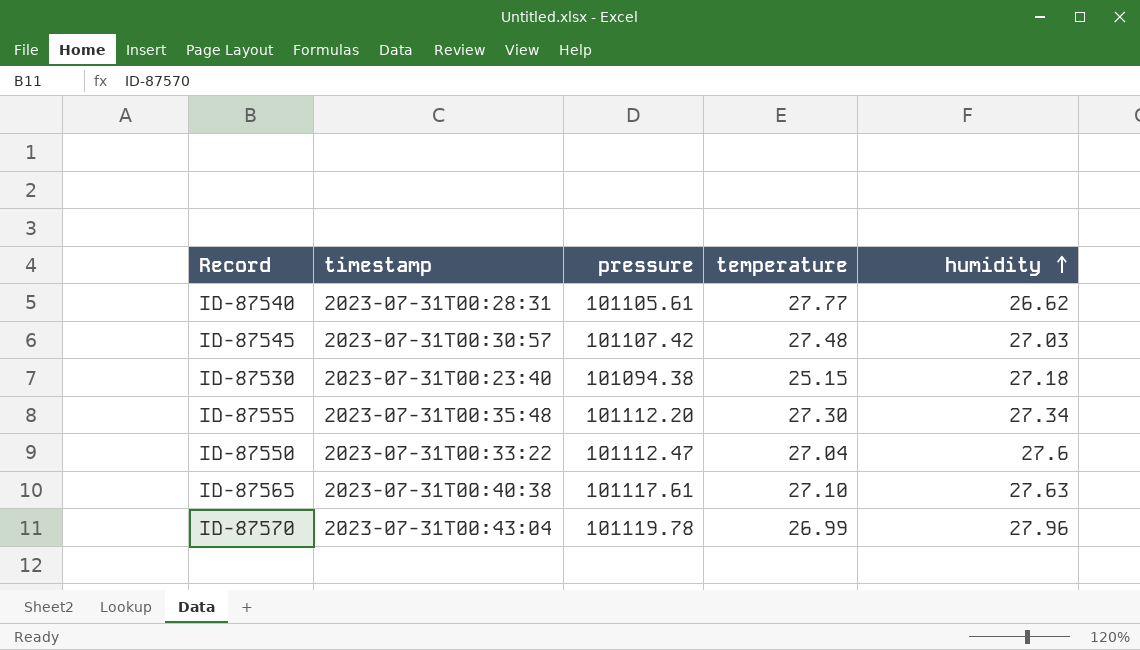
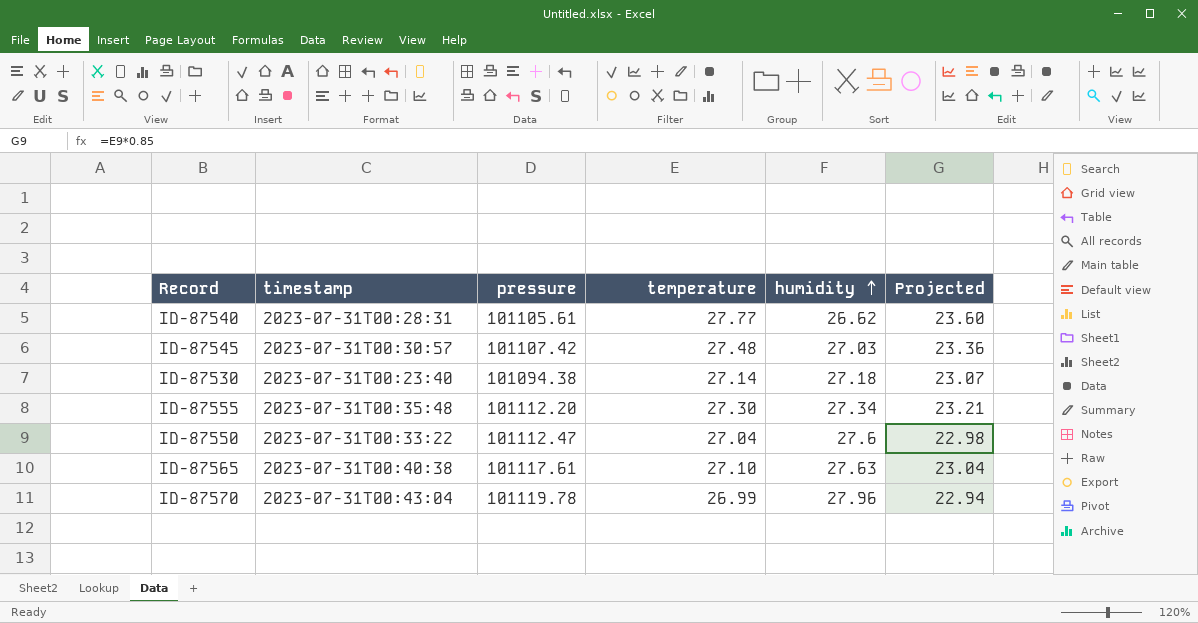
column Projected | formula: none -> [temperature] * 0.85
ID-87530 | temperature: 25.15 -> 27.14

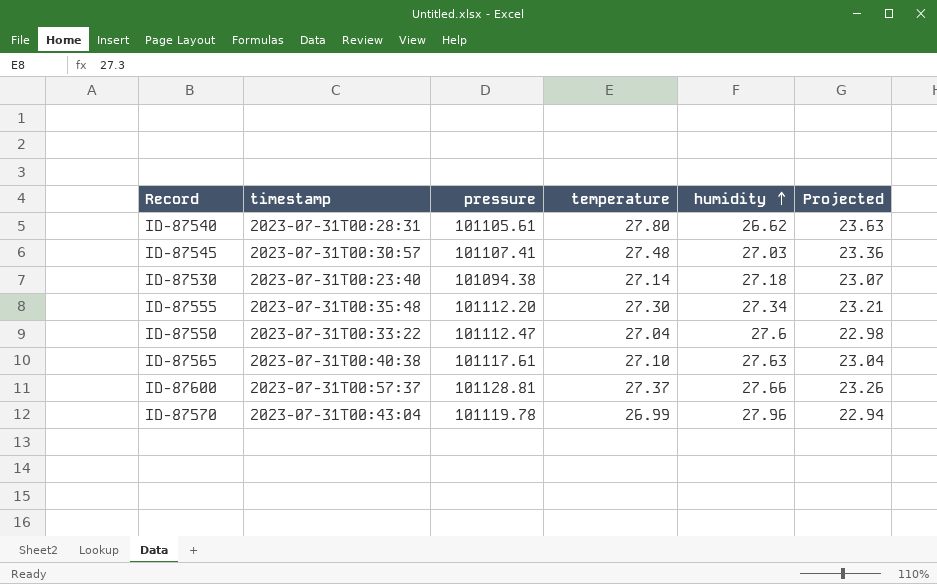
ID-87540 | temperature: 27.77 -> 27.80
ID-87540 | Projected: 23.60 -> 23.63
ID-87545 | pressure: 101107.42 -> 101107.41
row ID-87600: none -> 2023-07-31T00:57:37 | 101128.81 | 27.37 | 27.66 | 23.26

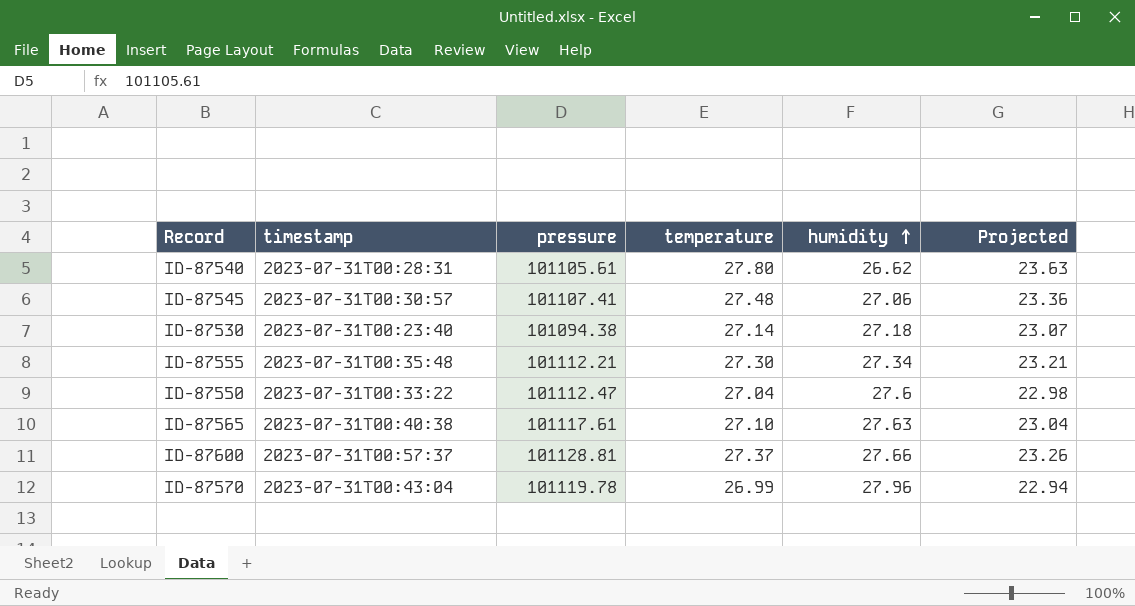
ID-87545 | humidity: 27.03 -> 27.06
ID-87555 | pressure: 101112.20 -> 101112.21

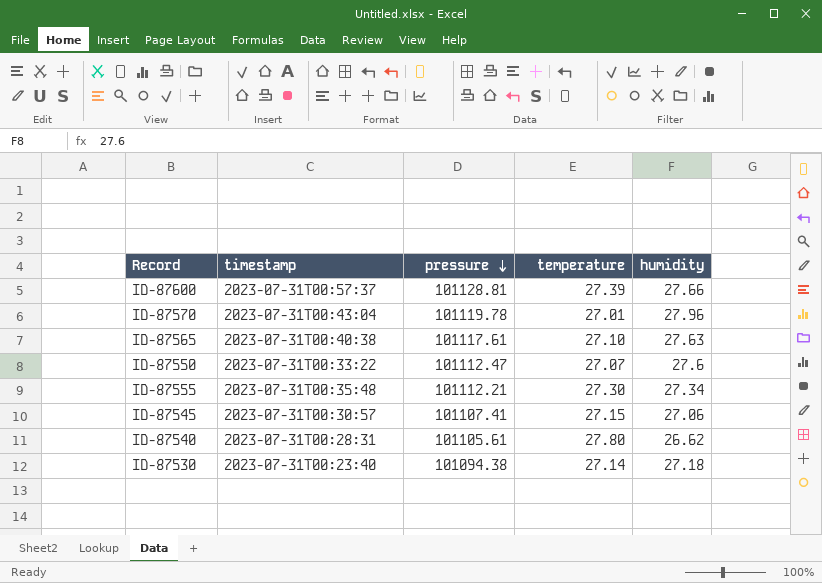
row order: humidity ascending -> pressure descending
column Projected | formula: [temperature] * 0.85 -> none
ID-87600 | temperature: 27.37 -> 27.39
ID-87570 | temperature: 26.99 -> 27.01
ID-87550 | temperature: 27.04 -> 27.07
ID-87545 | temperature: 27.48 -> 27.15

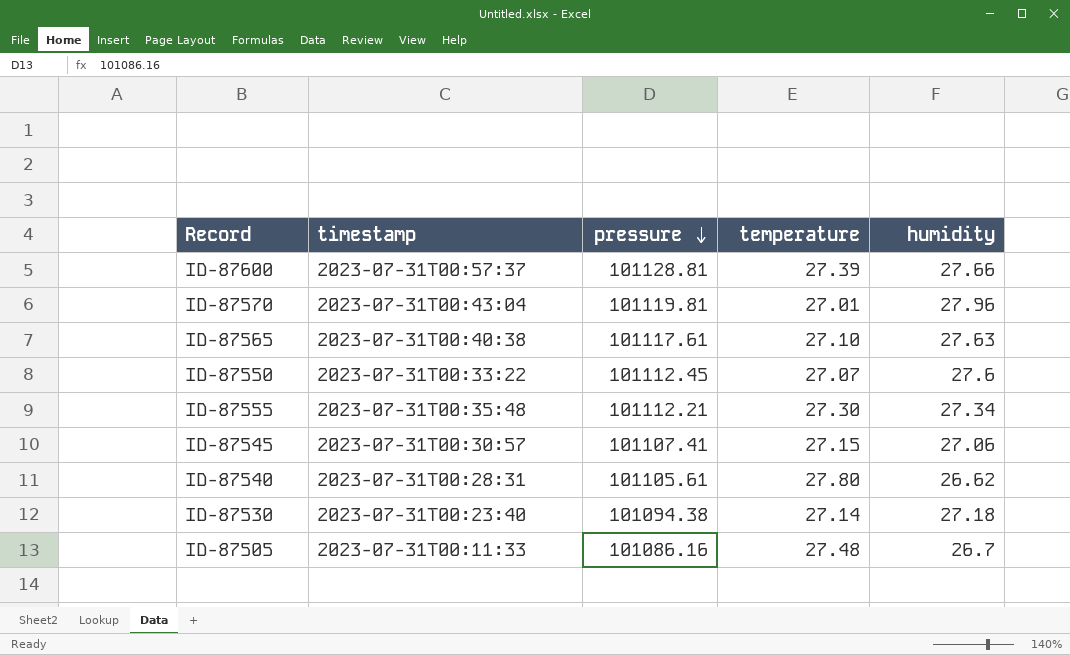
ID-87570 | pressure: 101119.78 -> 101119.81
ID-87550 | pressure: 101112.47 -> 101112.45
row ID-87505: none -> 2023-07-31T00:11:33 | 101086.16 | 27.48 | 26.7

